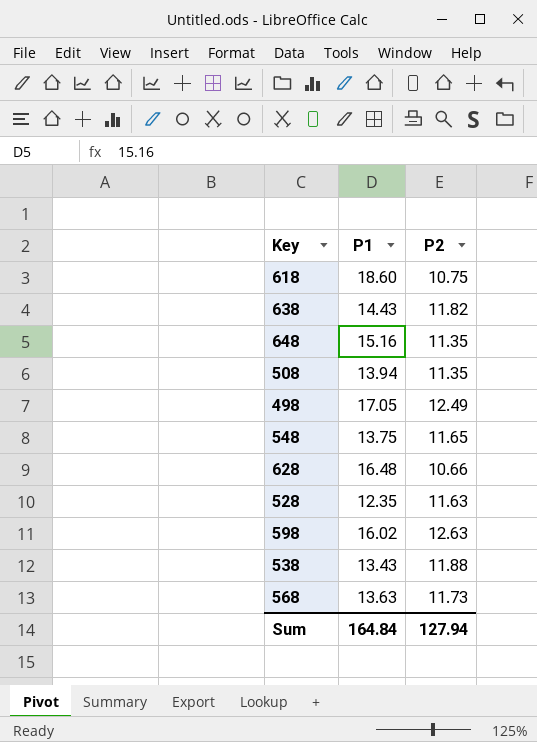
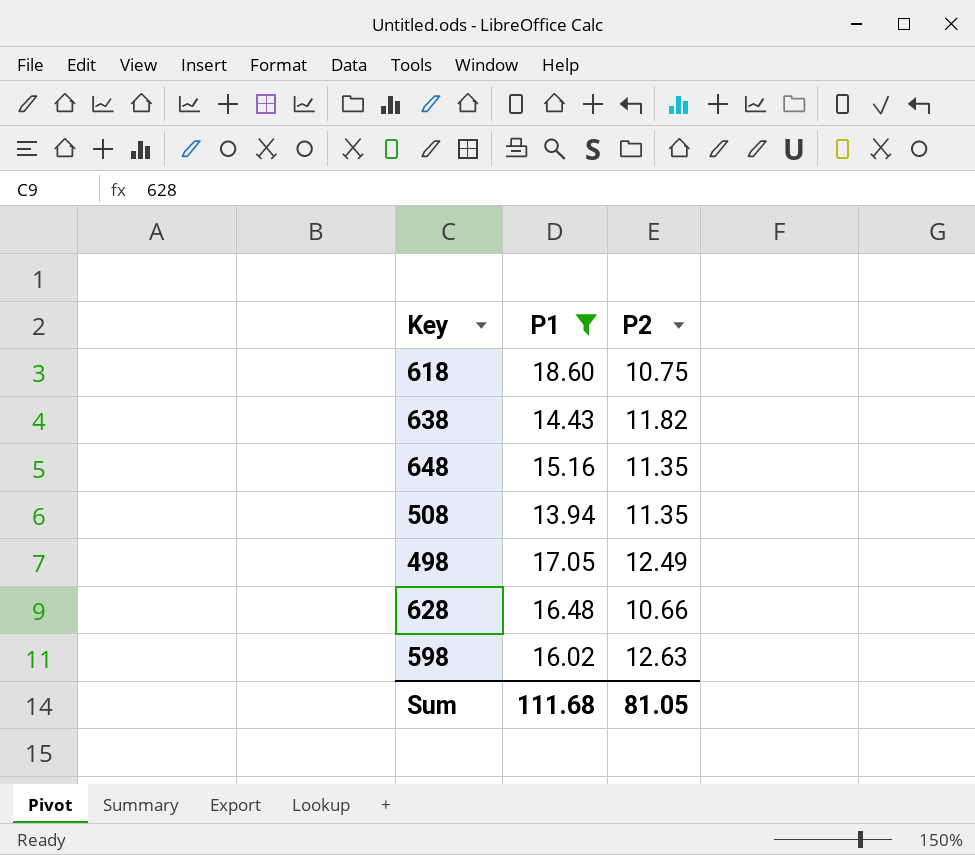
filter: none -> P1 >= 13.94
Sum | P1: 164.84 -> 111.68
Sum | P2: 127.94 -> 81.05

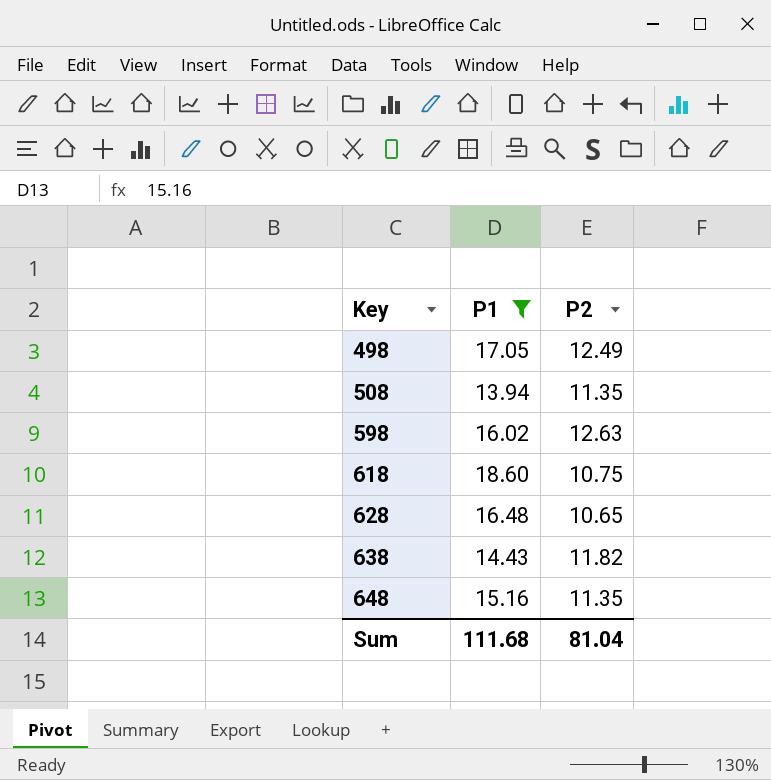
row order: none -> Key ascending
628 | P2: 10.66 -> 10.65
Sum | P2: 81.05 -> 81.04

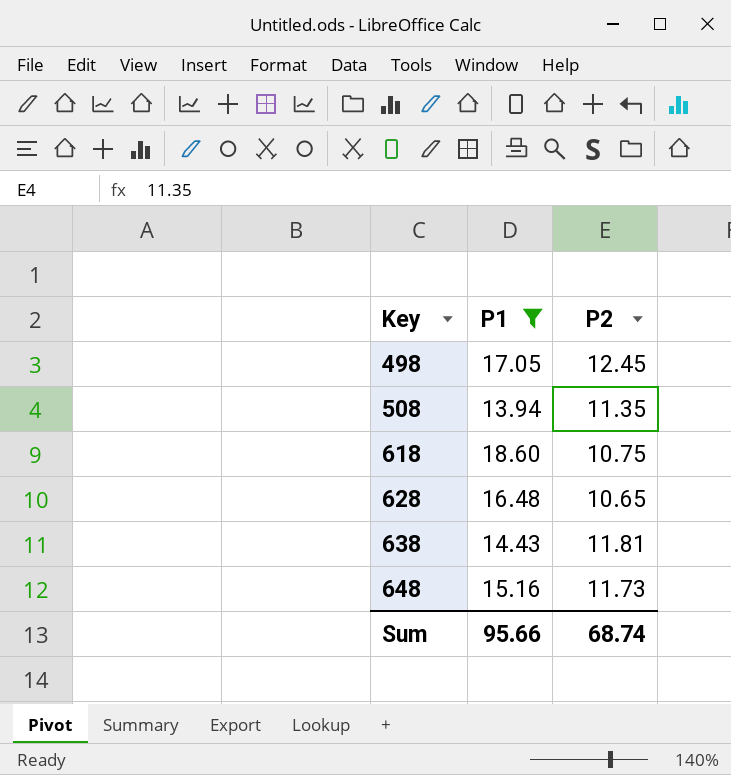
row 598: 16.02 | 12.63 -> none
498 | P2: 12.49 -> 12.45
638 | P2: 11.82 -> 11.81
648 | P2: 11.35 -> 11.73
Sum | P1: 111.68 -> 95.66
Sum | P2: 81.04 -> 68.74

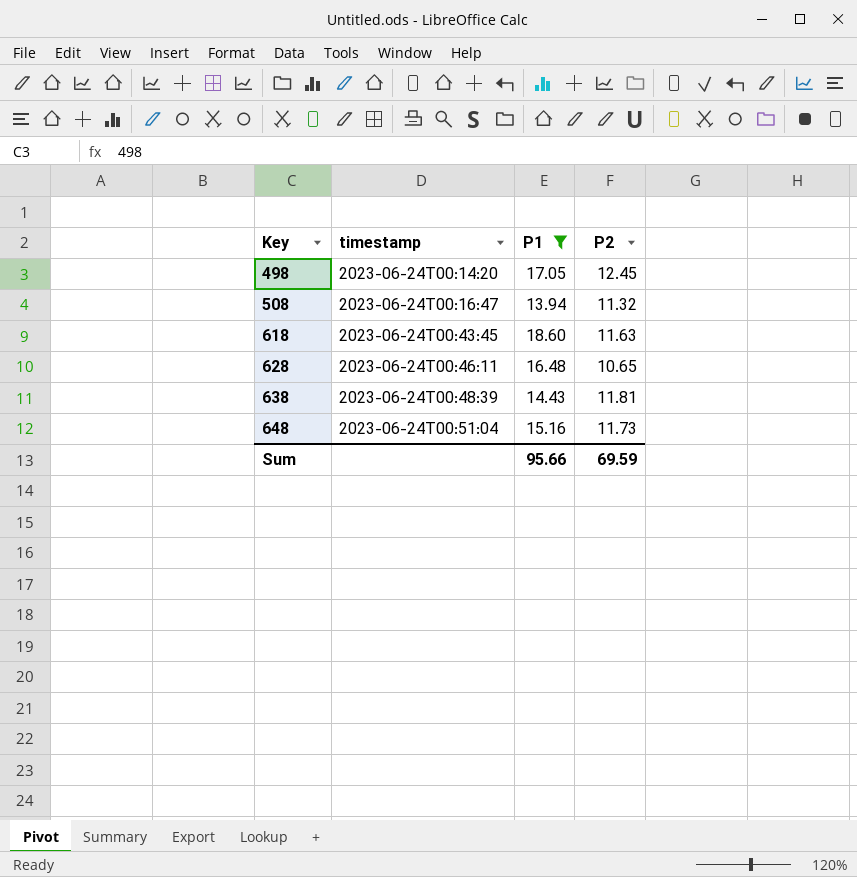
column timestamp | position: none -> 2
508 | P2: 11.35 -> 11.32
618 | P2: 10.75 -> 11.63
Sum | P2: 68.74 -> 69.59

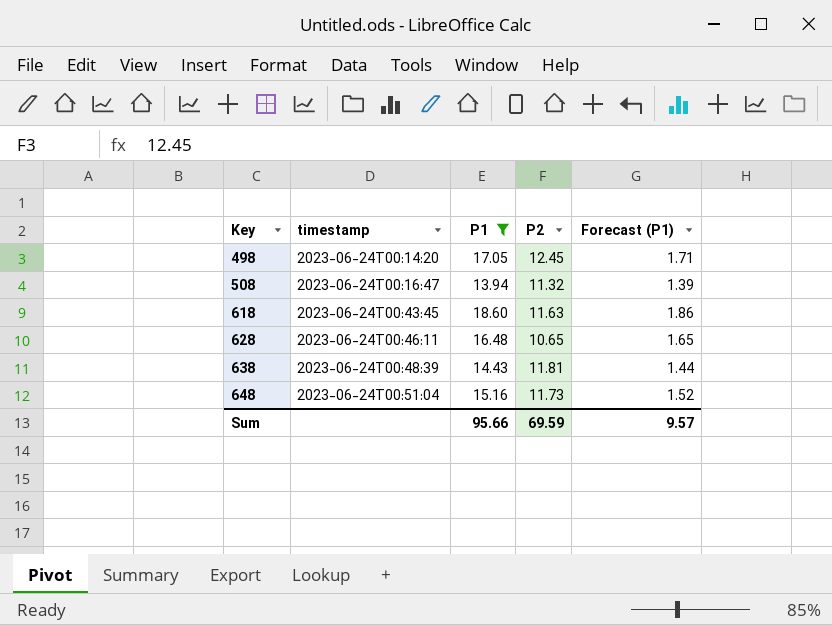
column Forecast (P1) | formula: none -> [P1] * 0.1

